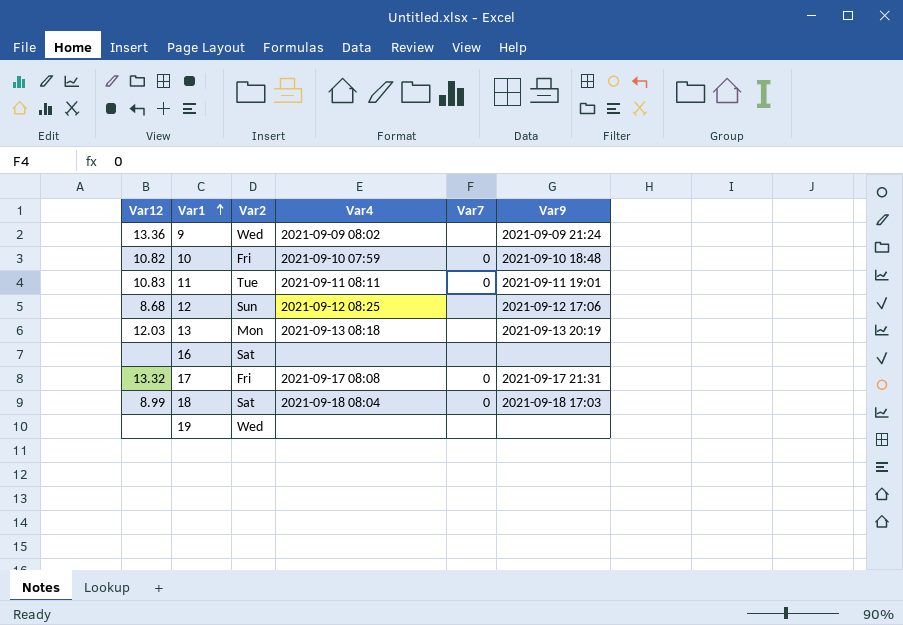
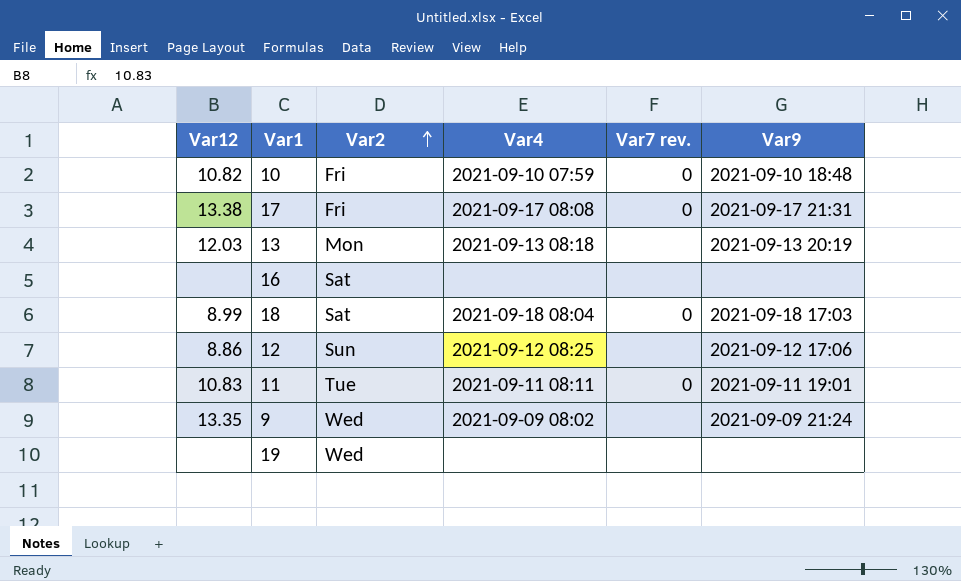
row order: Var1 ascending -> Var2 ascending
column name: Var7 -> Var7 rev.
17 | Var12: 13.32 -> 13.38
12 | Var12: 8.68 -> 8.86
9 | Var12: 13.36 -> 13.35

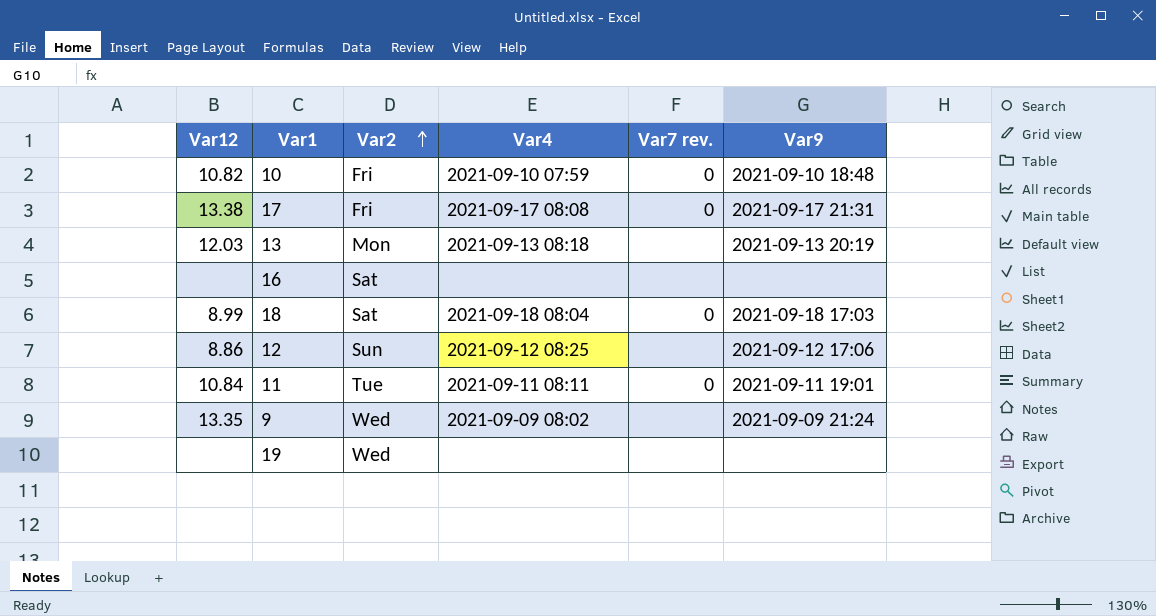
11 | Var12: 10.83 -> 10.84

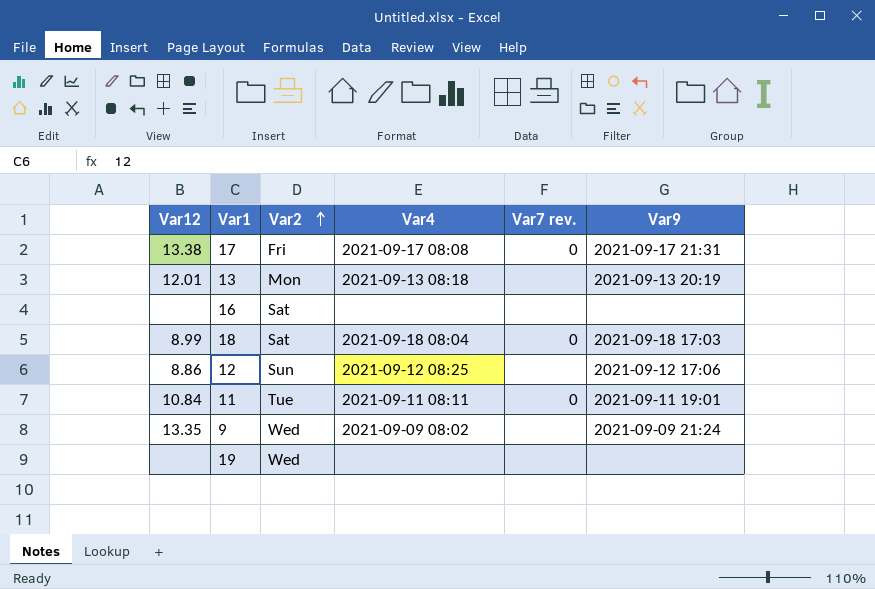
row 10: 10.82 | Fri | 2021-09-10 07:59 | 0 | 2021-09-10 18:48 -> none
13 | Var12: 12.03 -> 12.01

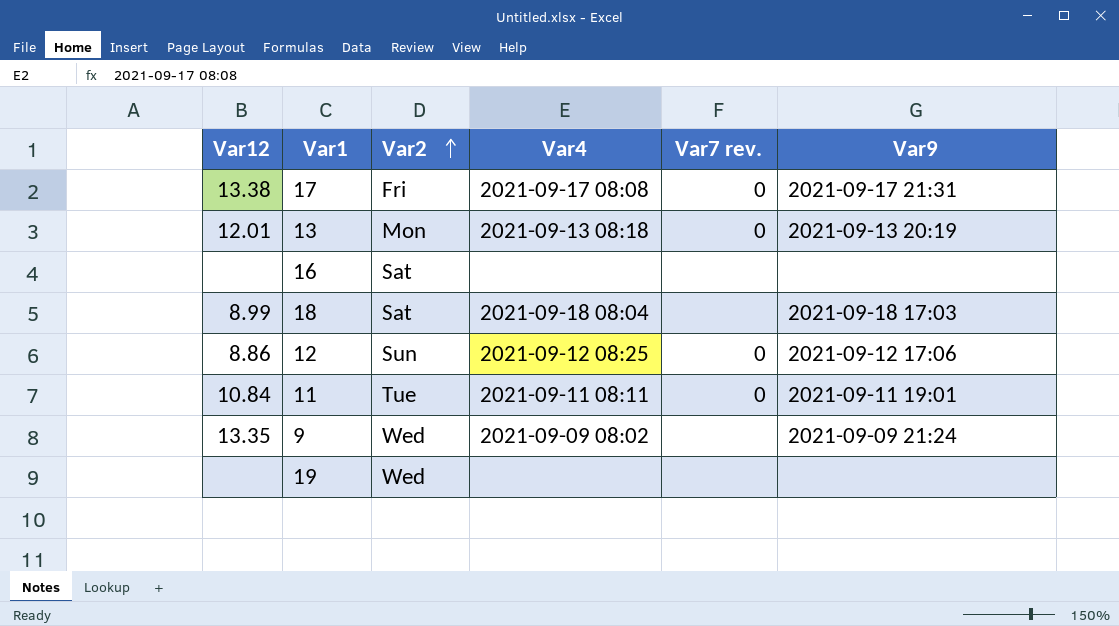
13 | Var7 rev.: none -> 0
18 | Var7 rev.: 0 -> none
12 | Var7 rev.: none -> 0

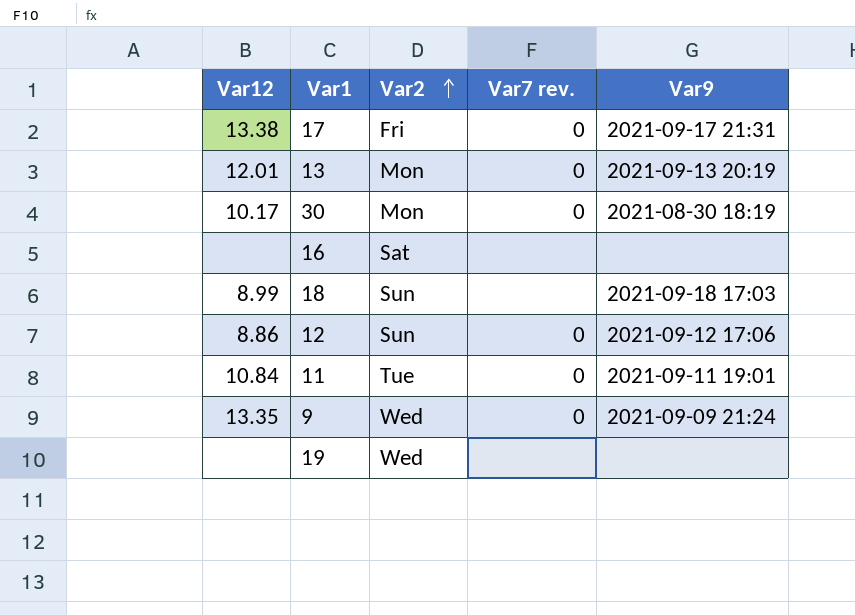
column Var4 | position: 4 -> none
row 30: none -> 10.17 | Mon | 0 | 2021-08-30 18:19
18 | Var2: Sat -> Sun
9 | Var7 rev.: none -> 0

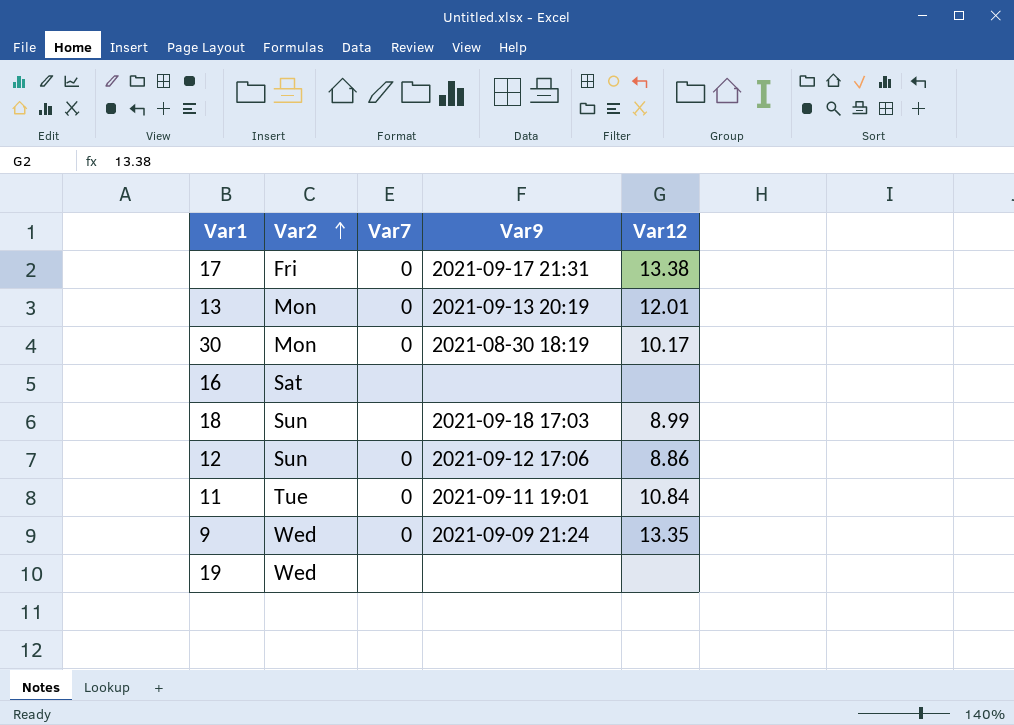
column name: Var7 rev. -> Var7
column Var12 | position: 1 -> 5

